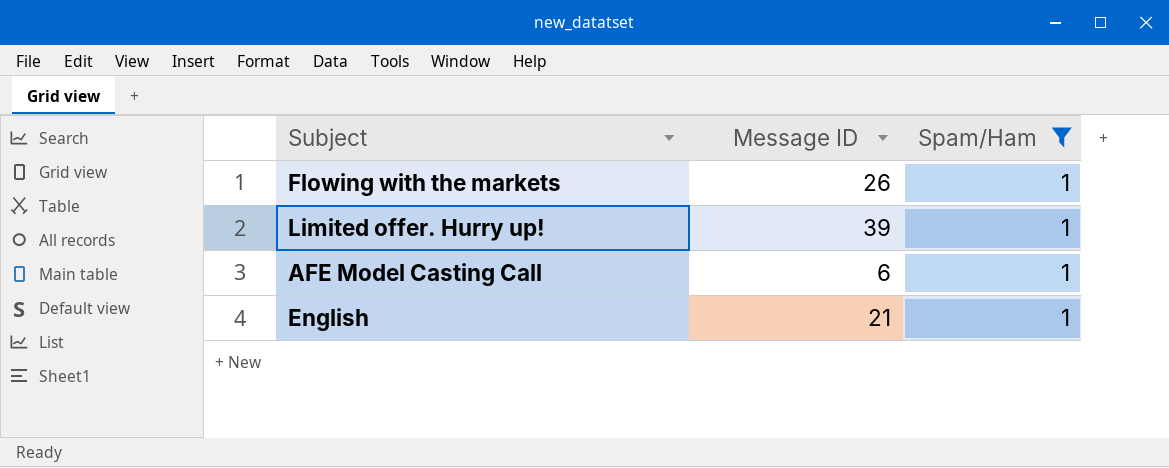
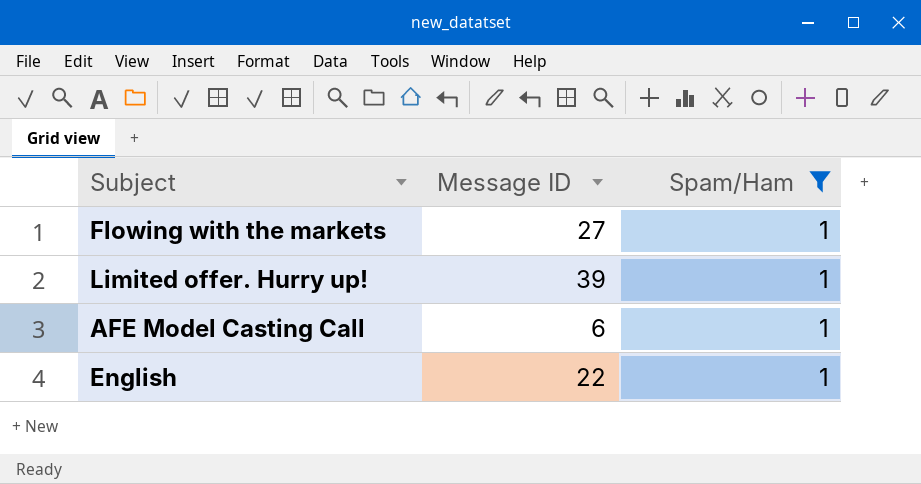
Flowing with the markets | Message ID: 26 -> 27
English | Message ID: 21 -> 22

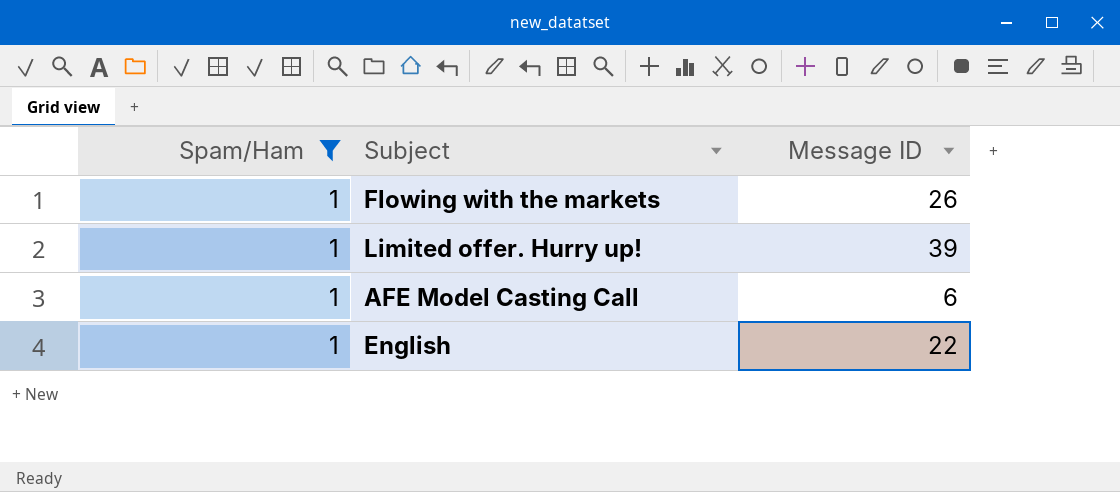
column Spam/Ham | position: 3 -> 1
Flowing with the markets | Message ID: 27 -> 26

